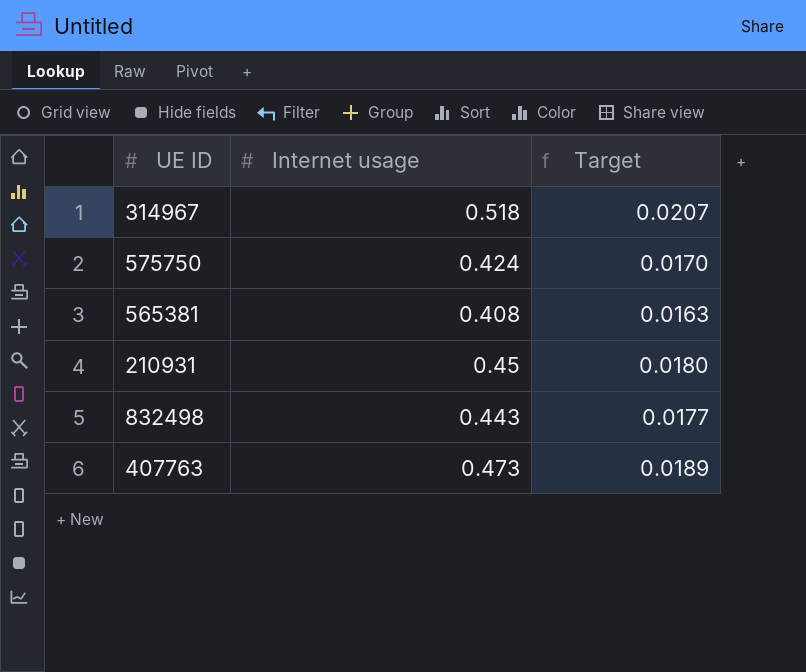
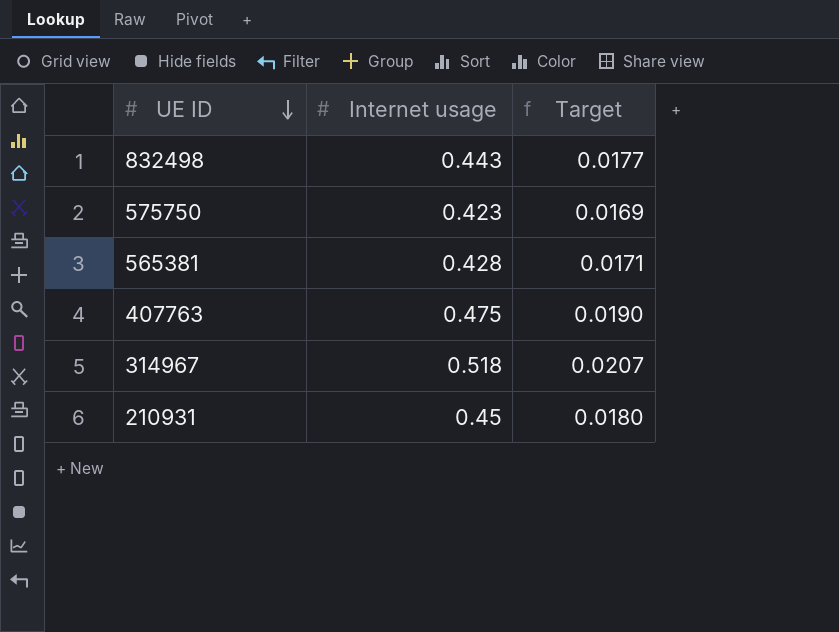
row order: none -> UE ID descending
575750 | Internet usage: 0.424 -> 0.423
575750 | Target: 0.0170 -> 0.0169
565381 | Internet usage: 0.408 -> 0.428
565381 | Target: 0.0163 -> 0.0171
407763 | Internet usage: 0.473 -> 0.475
407763 | Target: 0.0189 -> 0.0190

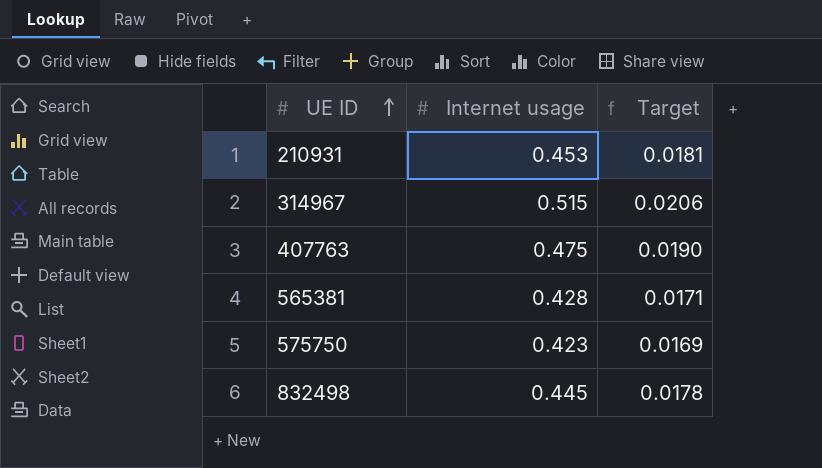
row order: UE ID descending -> UE ID ascending
210931 | Internet usage: 0.45 -> 0.453
210931 | Target: 0.0180 -> 0.0181
314967 | Internet usage: 0.518 -> 0.515
314967 | Target: 0.0207 -> 0.0206
832498 | Internet usage: 0.443 -> 0.445
832498 | Target: 0.0177 -> 0.0178

